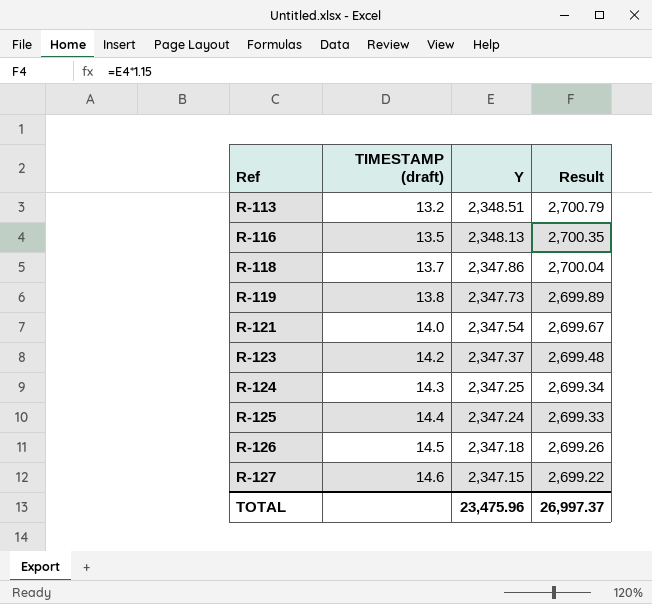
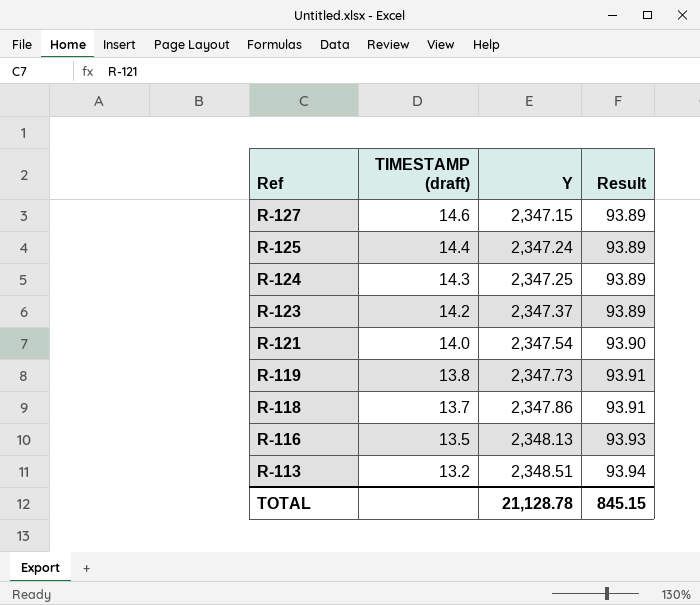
row order: Ref ascending -> Ref descending
column Result | formula: [Y] * 1.15 -> [Y] * 0.04
row R-126: 14.5 | 2,347.18 | 2,699.26 -> none
TOTAL | Y: 23,475.96 -> 21,128.78
TOTAL | Result: 26,997.37 -> 845.15

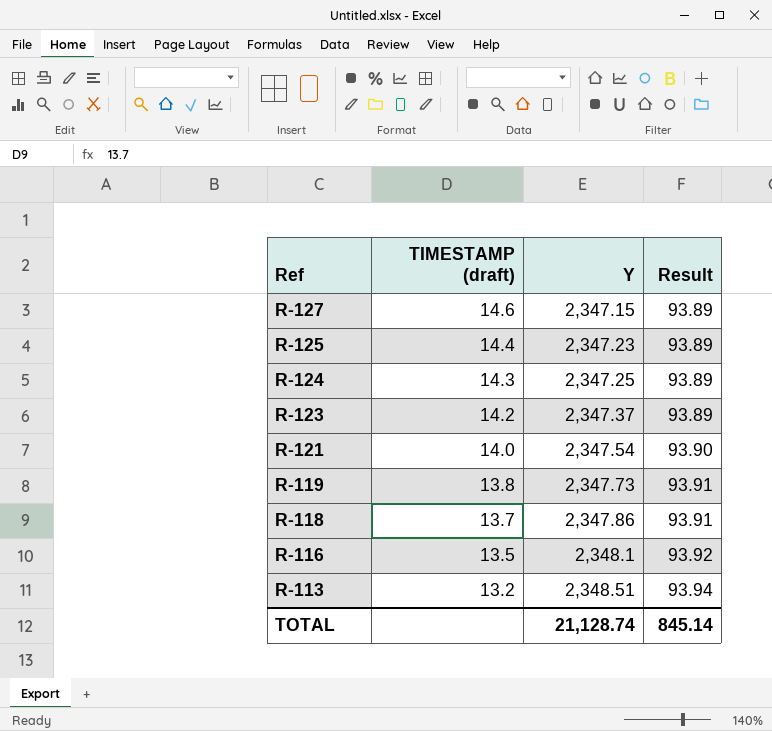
R-125 | Y: 2,347.24 -> 2,347.23
R-116 | Y: 2,348.13 -> 2,348.1
R-116 | Result: 93.93 -> 93.92
TOTAL | Y: 21,128.78 -> 21,128.74
TOTAL | Result: 845.15 -> 845.14

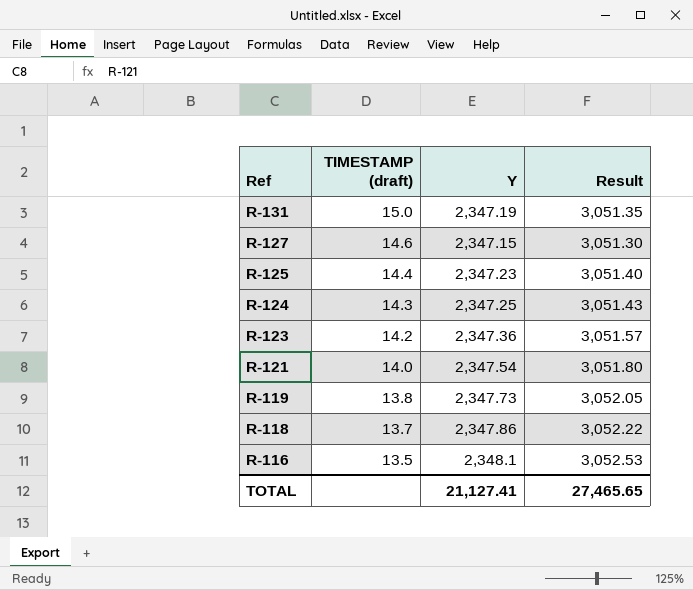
column Result | formula: [Y] * 0.04 -> [Y] * 1.3
row R-113: 13.2 | 2,348.51 | 93.94 -> none
row R-131: none -> 15.0 | 2,347.19 | 3,051.35
R-123 | Y: 2,347.37 -> 2,347.36
TOTAL | Y: 21,128.74 -> 21,127.41
TOTAL | Result: 845.14 -> 27,465.65

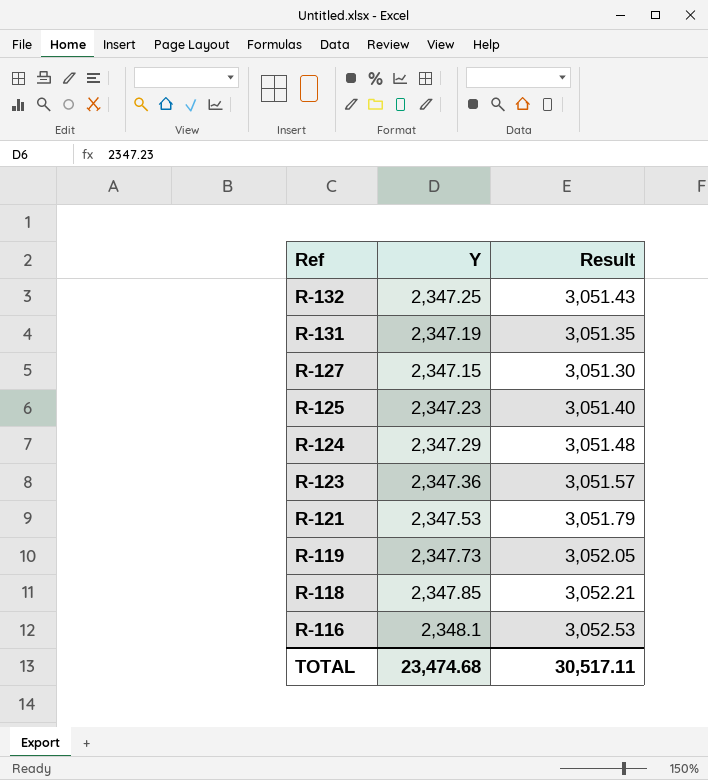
column TIMESTAMP (draft) | position: 2 -> none
row R-132: none -> 2,347.25 | 3,051.43
R-124 | Y: 2,347.25 -> 2,347.29
R-124 | Result: 3,051.43 -> 3,051.48
R-121 | Y: 2,347.54 -> 2,347.53
R-121 | Result: 3,051.80 -> 3,051.79
R-118 | Y: 2,347.86 -> 2,347.85
R-118 | Result: 3,052.22 -> 3,052.21
TOTAL | Y: 21,127.41 -> 23,474.68
TOTAL | Result: 27,465.65 -> 30,517.11

